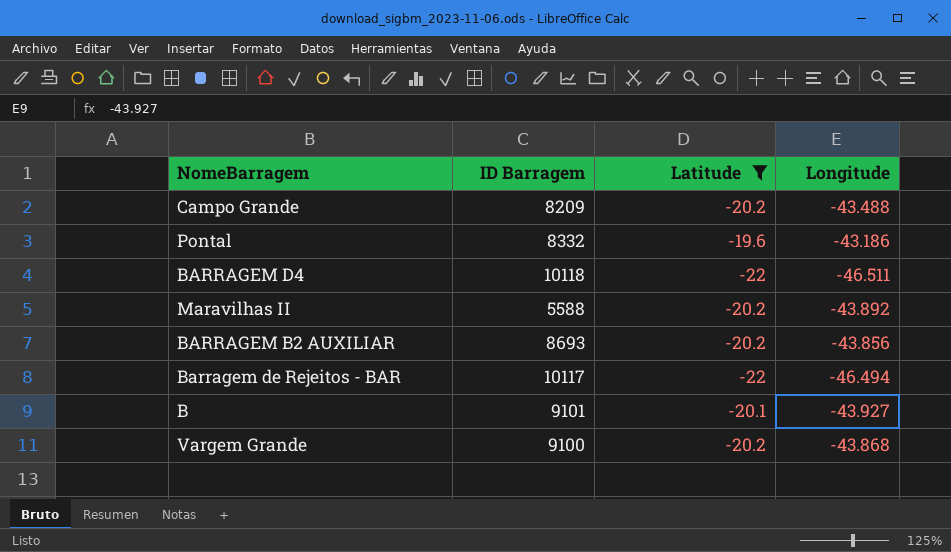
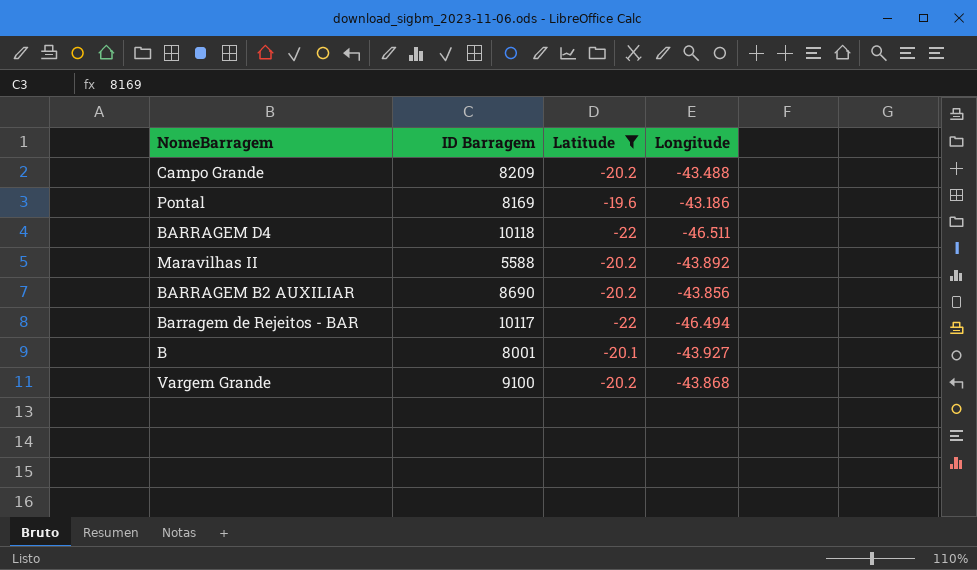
Pontal | ID Barragem: 8332 -> 8169
BARRAGEM B2 AUXILIAR | ID Barragem: 8693 -> 8690
B | ID Barragem: 9101 -> 8001

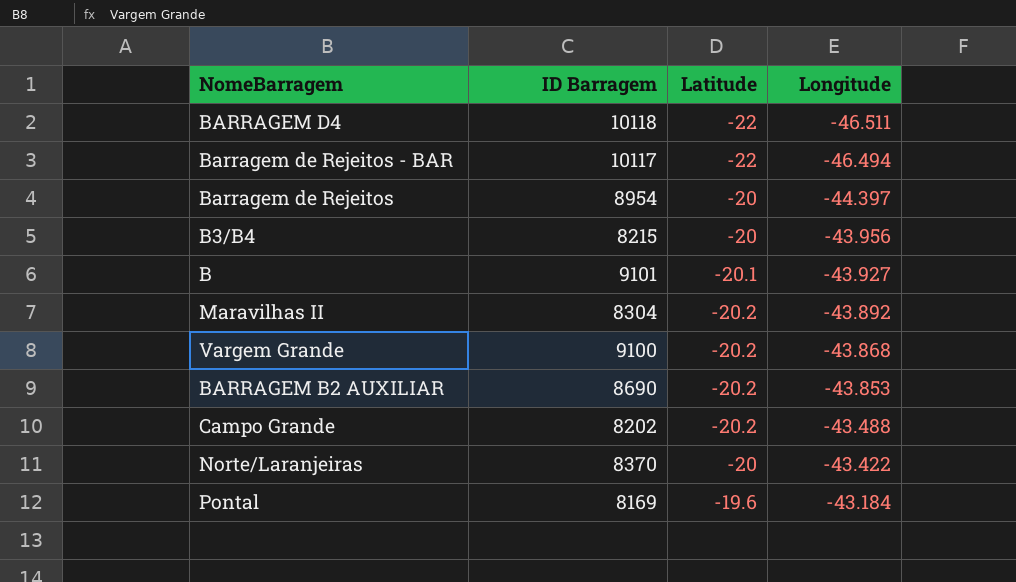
filter: Latitude != -20 -> none
row order: none -> Longitude ascending
B | ID Barragem: 8001 -> 9101
Maravilhas II | ID Barragem: 5588 -> 8304
BARRAGEM B2 AUXILIAR | Longitude: -43.856 -> -43.853
Campo Grande | ID Barragem: 8209 -> 8202
Pontal | Longitude: -43.186 -> -43.184

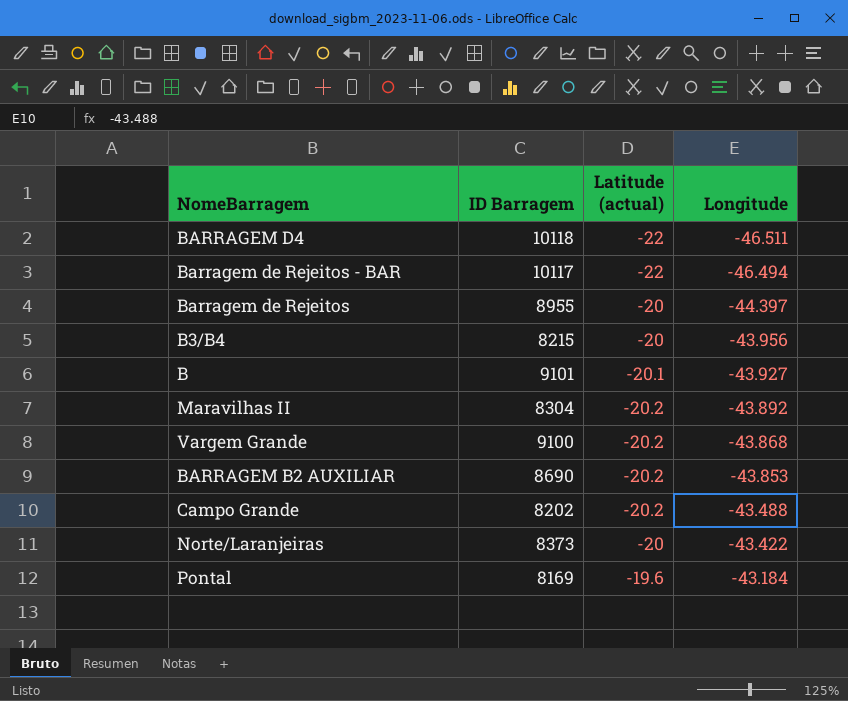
column name: Latitude -> Latitude (actual)
Barragem de Rejeitos | ID Barragem: 8954 -> 8955
Norte/Laranjeiras | ID Barragem: 8370 -> 8373

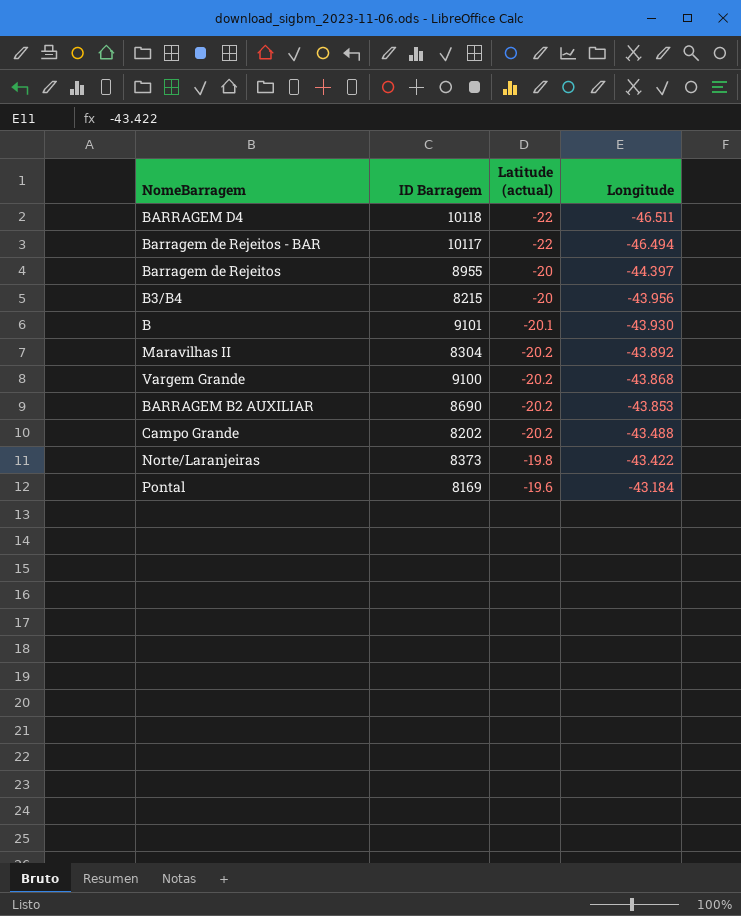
B | Longitude: -43.927 -> -43.930
Norte/Laranjeiras | Latitude (actual): -20 -> -19.8

